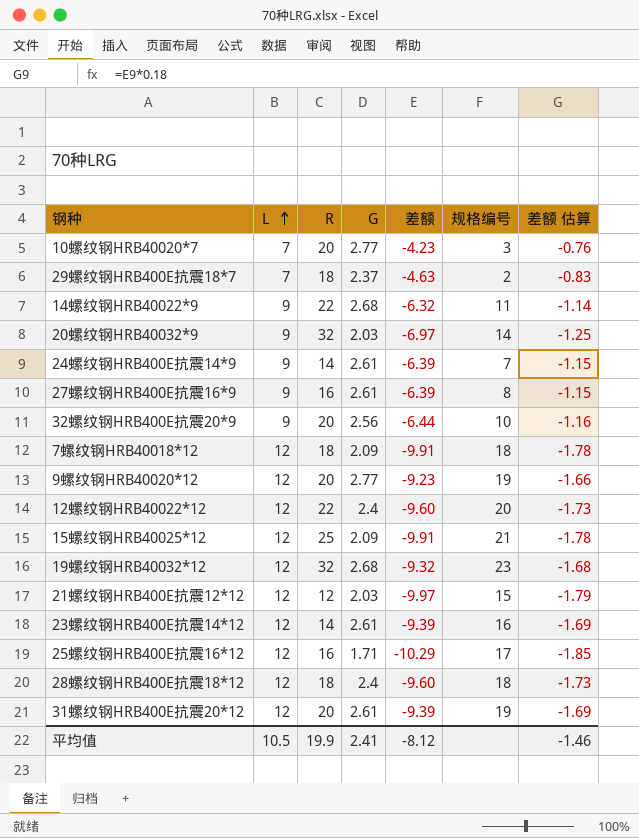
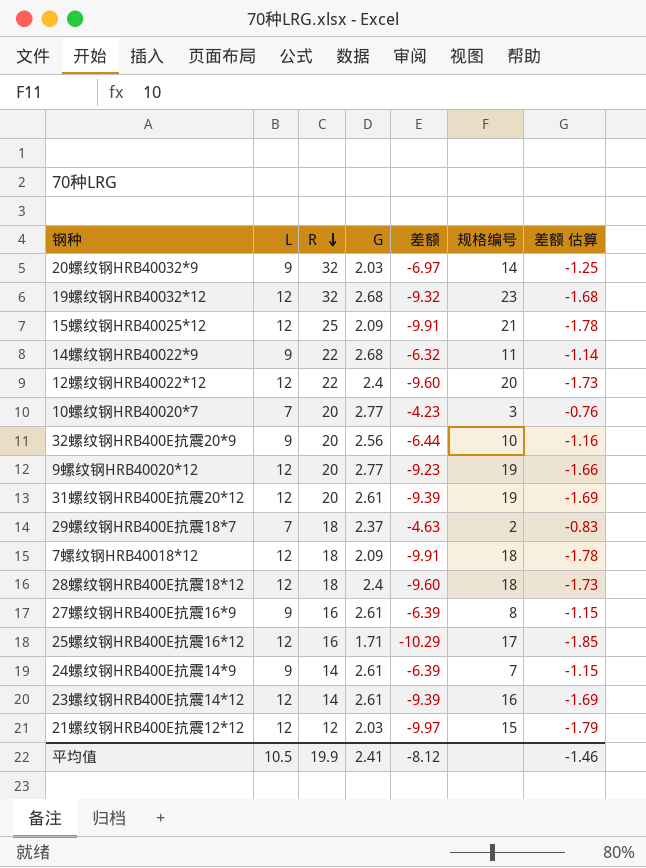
row order: L ascending -> R descending

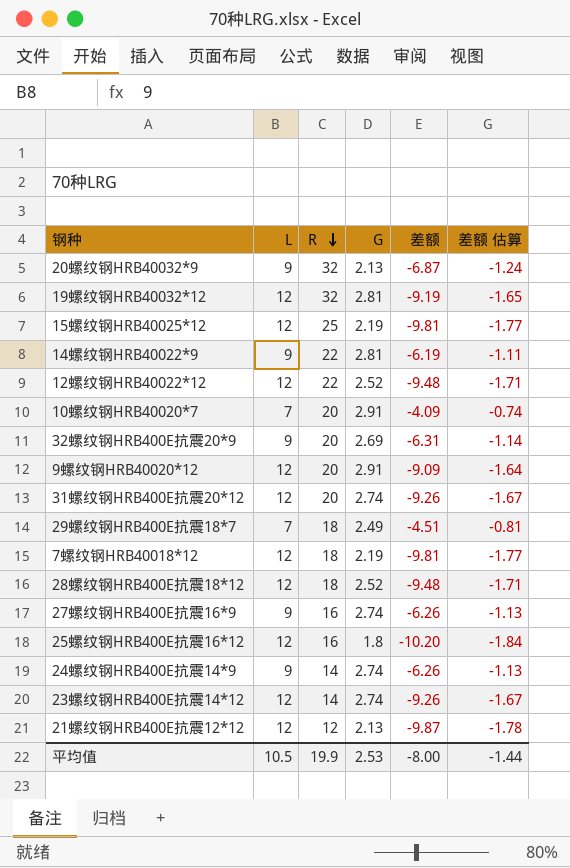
column 规格编号 | position: 6 -> none
20螺纹钢HRB40032*9 | G: 2.03 -> 2.13
20螺纹钢HRB40032*9 | 差额: -6.97 -> -6.87
20螺纹钢HRB40032*9 | 差额 估算: -1.25 -> -1.24
19螺纹钢HRB40032*12 | G: 2.68 -> 2.81
19螺纹钢HRB40032*12 | 差额: -9.32 -> -9.19
19螺纹钢HRB40032*12 | 差额 估算: -1.68 -> -1.65
15螺纹钢HRB40025*12 | G: 2.09 -> 2.19
15螺纹钢HRB40025*12 | 差额: -9.91 -> -9.81
15螺纹钢HRB40025*12 | 差额 估算: -1.78 -> -1.77
14螺纹钢HRB40022*9 | G: 2.68 -> 2.81
14螺纹钢HRB40022*9 | 差额: -6.32 -> -6.19
14螺纹钢HRB40022*9 | 差额 估算: -1.14 -> -1.11
12螺纹钢HRB40022*12 | G: 2.4 -> 2.52
12螺纹钢HRB40022*12 | 差额: -9.60 -> -9.48
12螺纹钢HRB40022*12 | 差额 估算: -1.73 -> -1.71
10螺纹钢HRB40020*7 | G: 2.77 -> 2.91
10螺纹钢HRB40020*7 | 差额: -4.23 -> -4.09
10螺纹钢HRB40020*7 | 差额 估算: -0.76 -> -0.74
32螺纹钢HRB400E抗震20*9 | G: 2.56 -> 2.69
32螺纹钢HRB400E抗震20*9 | 差额: -6.44 -> -6.31
32螺纹钢HRB400E抗震20*9 | 差额 估算: -1.16 -> -1.14
9螺纹钢HRB40020*12 | G: 2.77 -> 2.91
9螺纹钢HRB40020*12 | 差额: -9.23 -> -9.09
9螺纹钢HRB40020*12 | 差额 估算: -1.66 -> -1.64
31螺纹钢HRB400E抗震20*12 | G: 2.61 -> 2.74
31螺纹钢HRB400E抗震20*12 | 差额: -9.39 -> -9.26
31螺纹钢HRB400E抗震20*12 | 差额 估算: -1.69 -> -1.67
29螺纹钢HRB400E抗震18*7 | G: 2.37 -> 2.49
29螺纹钢HRB400E抗震18*7 | 差额: -4.63 -> -4.51
29螺纹钢HRB400E抗震18*7 | 差额 估算: -0.83 -> -0.81
7螺纹钢HRB40018*12 | G: 2.09 -> 2.19
7螺纹钢HRB40018*12 | 差额: -9.91 -> -9.81
7螺纹钢HRB40018*12 | 差额 估算: -1.78 -> -1.77
28螺纹钢HRB400E抗震18*12 | G: 2.4 -> 2.52
28螺纹钢HRB400E抗震18*12 | 差额: -9.60 -> -9.48
28螺纹钢HRB400E抗震18*12 | 差额 估算: -1.73 -> -1.71
27螺纹钢HRB400E抗震16*9 | G: 2.61 -> 2.74
27螺纹钢HRB400E抗震16*9 | 差额: -6.39 -> -6.26
27螺纹钢HRB400E抗震16*9 | 差额 估算: -1.15 -> -1.13
25螺纹钢HRB400E抗震16*12 | G: 1.71 -> 1.8
25螺纹钢HRB400E抗震16*12 | 差额: -10.29 -> -10.20
25螺纹钢HRB400E抗震16*12 | 差额 估算: -1.85 -> -1.84
24螺纹钢HRB400E抗震14*9 | G: 2.61 -> 2.74
24螺纹钢HRB400E抗震14*9 | 差额: -6.39 -> -6.26
24螺纹钢HRB400E抗震14*9 | 差额 估算: -1.15 -> -1.13
23螺纹钢HRB400E抗震14*12 | G: 2.61 -> 2.74
23螺纹钢HRB400E抗震14*12 | 差额: -9.39 -> -9.26
23螺纹钢HRB400E抗震14*12 | 差额 估算: -1.69 -> -1.67
21螺纹钢HRB400E抗震12*12 | G: 2.03 -> 2.13
21螺纹钢HRB400E抗震12*12 | 差额: -9.97 -> -9.87
21螺纹钢HRB400E抗震12*12 | 差额 估算: -1.79 -> -1.78
平均值 | G: 2.41 -> 2.53
平均值 | 差额: -8.12 -> -8.00
平均值 | 差额 估算: -1.46 -> -1.44

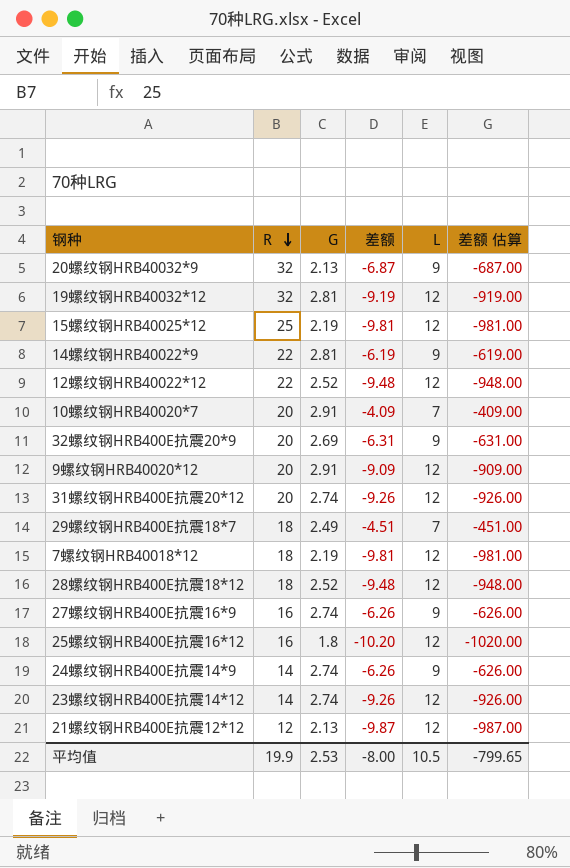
column L | position: 2 -> 5
column 差额 估算 | formula: [差额] * 0.18 -> [差额] * 100
平均值 | 差额 估算: -1.44 -> -799.65

